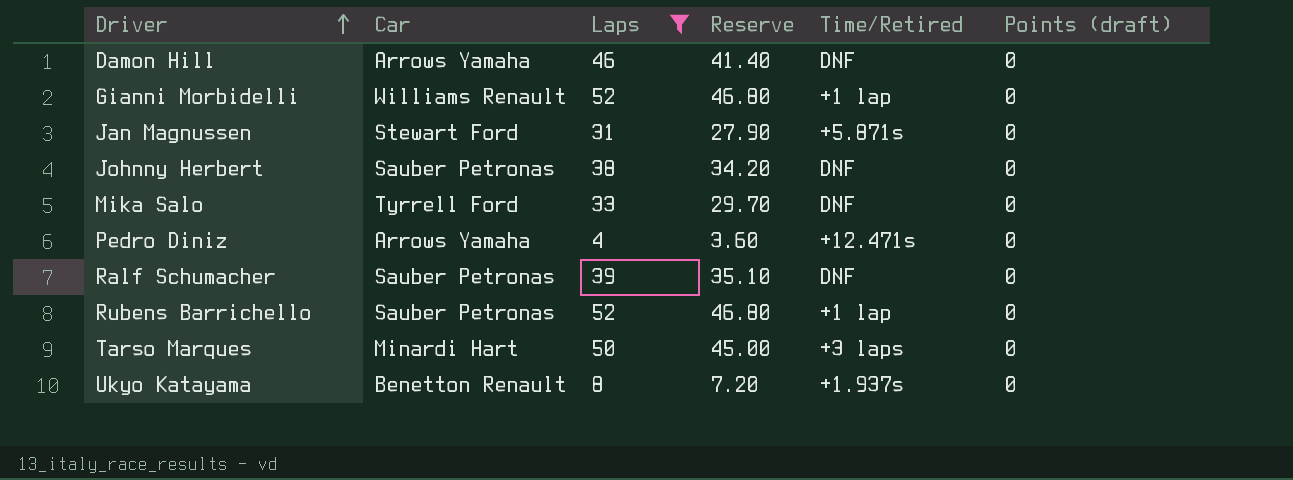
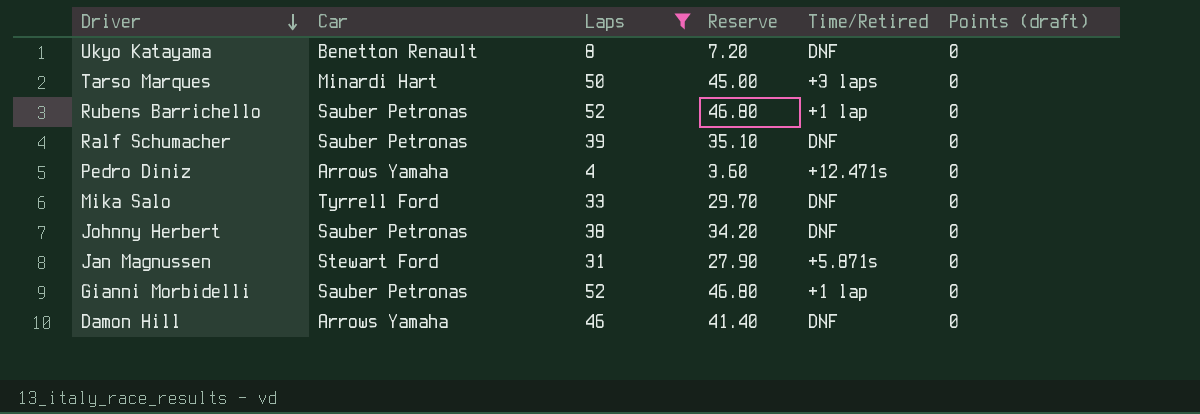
row order: Driver ascending -> Driver descending
Ukyo Katayama | Time/Retired: +1.937s -> DNF
Gianni Morbidelli | Car: Williams Renault -> Sauber Petronas

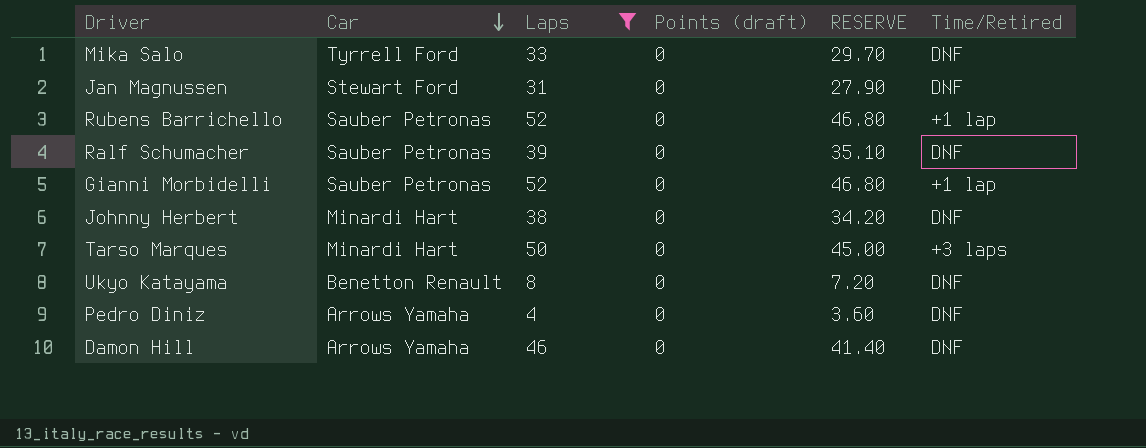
row order: Driver descending -> Car descending
column Points (draft) | position: 6 -> 4
column name: Reserve -> RESERVE
Jan Magnussen | Time/Retired: +5.871s -> DNF
Johnny Herbert | Car: Sauber Petronas -> Minardi Hart
Pedro Diniz | Time/Retired: +12.471s -> DNF

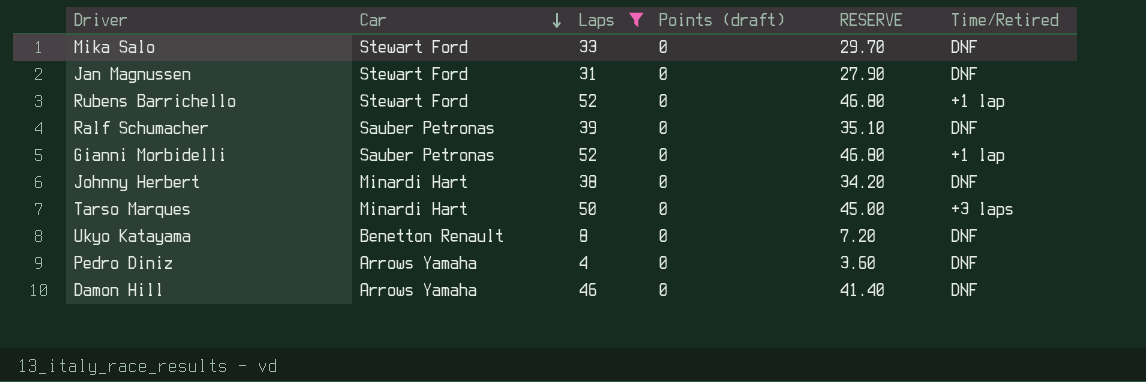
Mika Salo | Car: Tyrrell Ford -> Stewart Ford
Rubens Barrichello | Car: Sauber Petronas -> Stewart Ford

